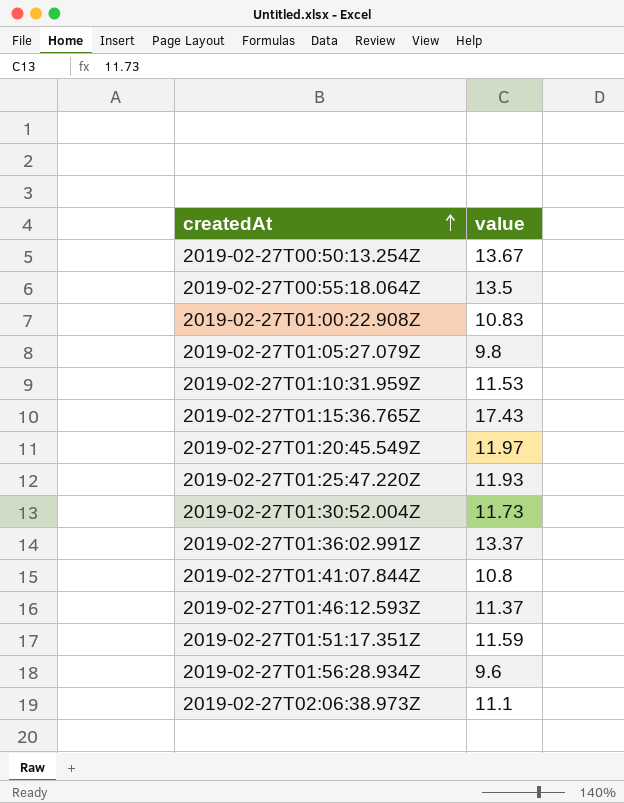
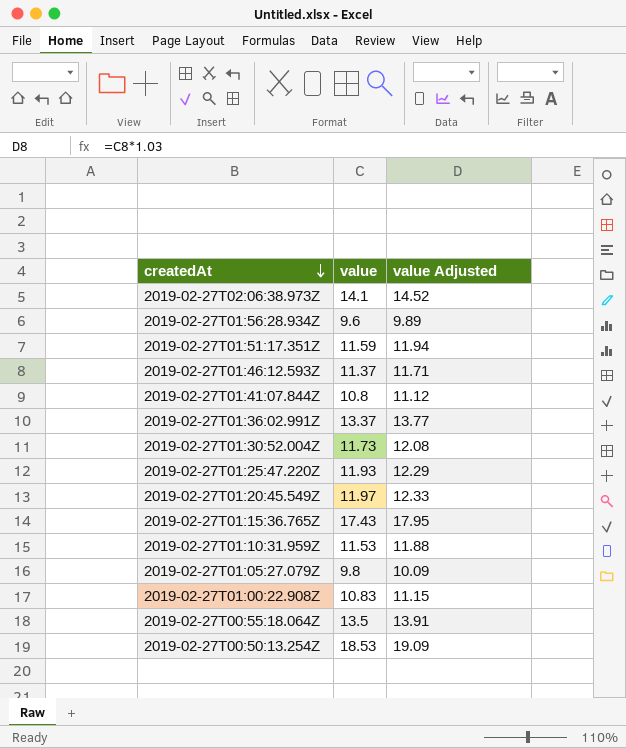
row order: createdAt ascending -> createdAt descending
column value Adjusted | formula: none -> [value] * 1.03
2019-02-27T02:06:38.973Z | value: 11.1 -> 14.1
2019-02-27T00:50:13.254Z | value: 13.67 -> 18.53

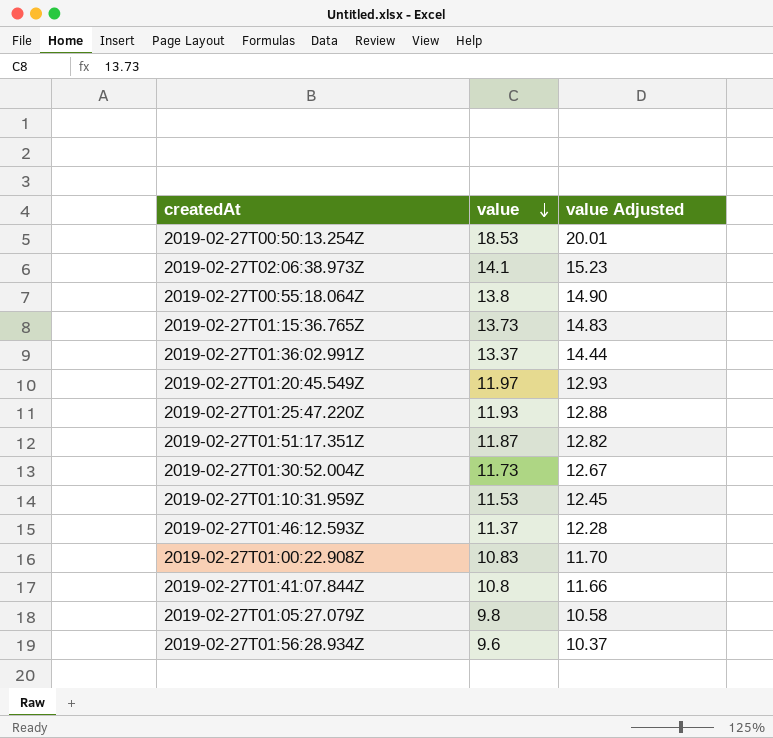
row order: createdAt descending -> value descending
column value Adjusted | formula: [value] * 1.03 -> [value] * 1.08
2019-02-27T00:55:18.064Z | value: 13.5 -> 13.8
2019-02-27T01:15:36.765Z | value: 17.43 -> 13.73
2019-02-27T01:51:17.351Z | value: 11.59 -> 11.87

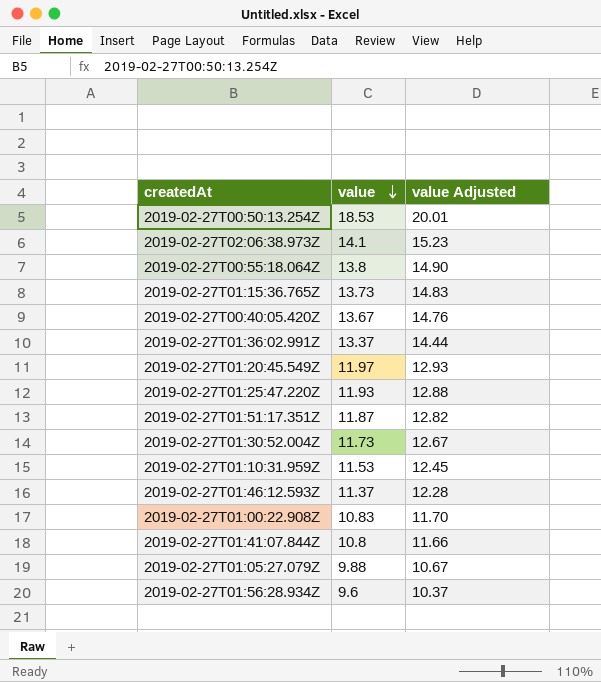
row 2019-02-27T00:40:05.420Z: none -> 13.67 | 14.76
2019-02-27T01:05:27.079Z | value: 9.8 -> 9.88
2019-02-27T01:05:27.079Z | value Adjusted: 10.58 -> 10.67

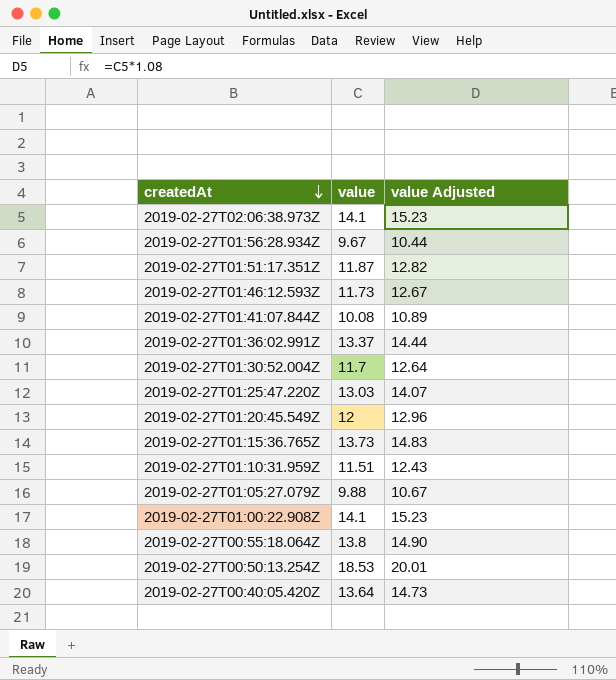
row order: value descending -> createdAt descending
2019-02-27T01:56:28.934Z | value: 9.6 -> 9.67
2019-02-27T01:56:28.934Z | value Adjusted: 10.37 -> 10.44
2019-02-27T01:46:12.593Z | value: 11.37 -> 11.73
2019-02-27T01:46:12.593Z | value Adjusted: 12.28 -> 12.67
2019-02-27T01:41:07.844Z | value: 10.8 -> 10.08
2019-02-27T01:41:07.844Z | value Adjusted: 11.66 -> 10.89
2019-02-27T01:30:52.004Z | value: 11.73 -> 11.7
2019-02-27T01:30:52.004Z | value Adjusted: 12.67 -> 12.64
2019-02-27T01:25:47.220Z | value: 11.93 -> 13.03
2019-02-27T01:25:47.220Z | value Adjusted: 12.88 -> 14.07
2019-02-27T01:20:45.549Z | value: 11.97 -> 12
2019-02-27T01:20:45.549Z | value Adjusted: 12.93 -> 12.96
2019-02-27T01:10:31.959Z | value: 11.53 -> 11.51
2019-02-27T01:10:31.959Z | value Adjusted: 12.45 -> 12.43
2019-02-27T01:00:22.908Z | value: 10.83 -> 14.1
2019-02-27T01:00:22.908Z | value Adjusted: 11.70 -> 15.23
2019-02-27T00:40:05.420Z | value: 13.67 -> 13.64
2019-02-27T00:40:05.420Z | value Adjusted: 14.76 -> 14.73

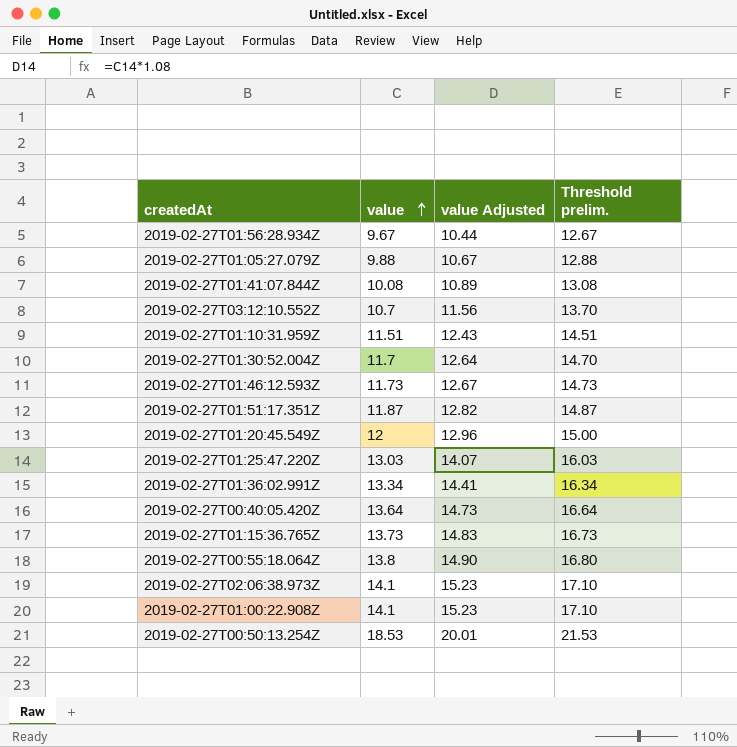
row order: createdAt descending -> value ascending
column Threshold prelim. | formula: none -> [value] + 3
row 2019-02-27T03:12:10.552Z: none -> 10.7 | 11.56 | 13.70
2019-02-27T01:36:02.991Z | value: 13.37 -> 13.34
2019-02-27T01:36:02.991Z | value Adjusted: 14.44 -> 14.41

